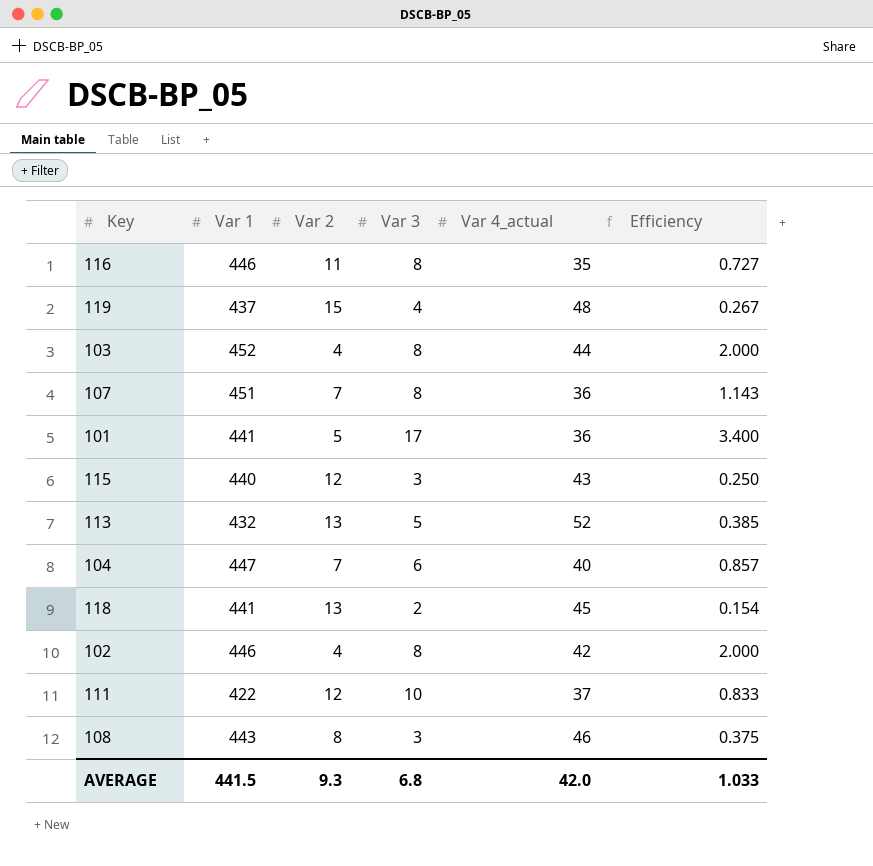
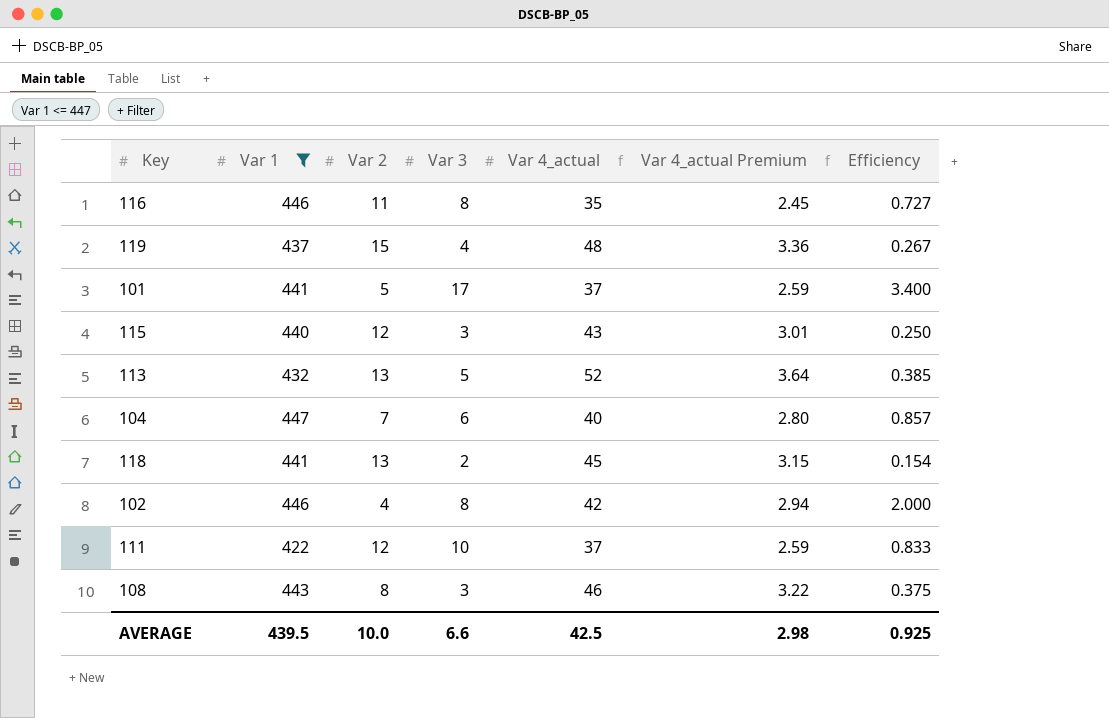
filter: none -> Var 1 <= 447
column Var 4_actual Premium | formula: none -> [Var 4_actual] * 0.07
101 | Var 4_actual: 36 -> 37
AVERAGE | Var 1: 441.5 -> 439.5
AVERAGE | Var 2: 9.3 -> 10.0
AVERAGE | Var 3: 6.8 -> 6.6
AVERAGE | Var 4_actual: 42.0 -> 42.5
AVERAGE | Efficiency: 1.033 -> 0.925

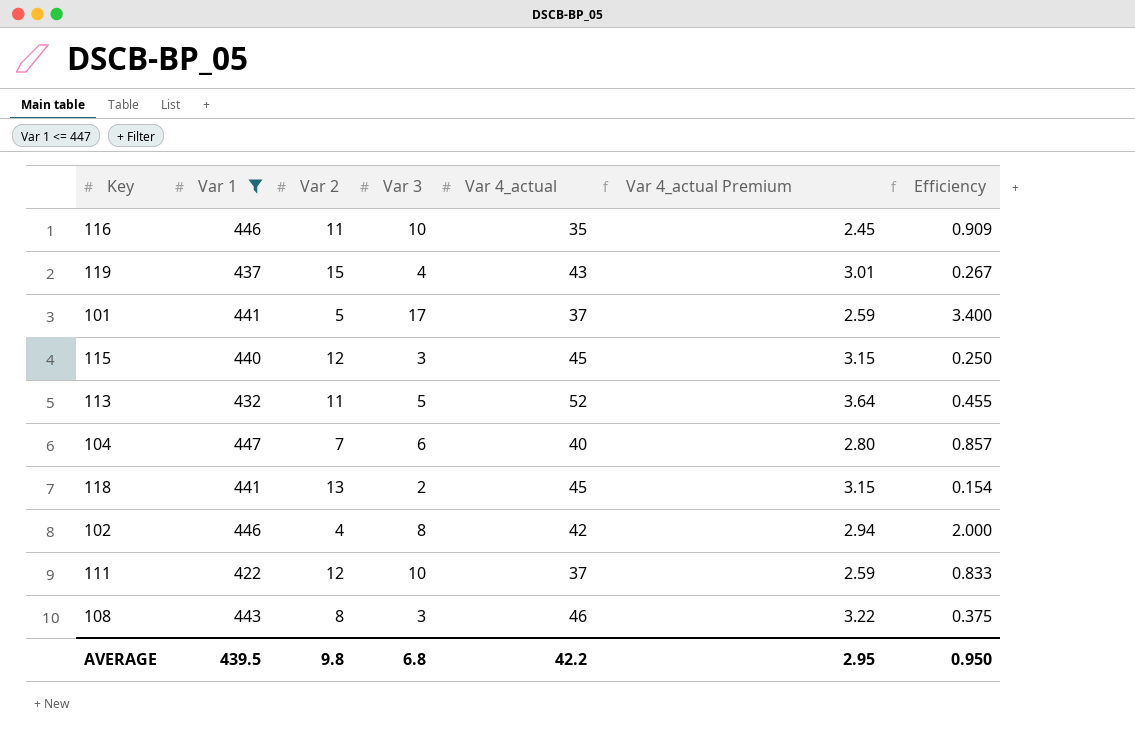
116 | Var 3: 8 -> 10
116 | Efficiency: 0.727 -> 0.909
119 | Var 4_actual: 48 -> 43
119 | Var 4_actual Premium: 3.36 -> 3.01
115 | Var 4_actual: 43 -> 45
115 | Var 4_actual Premium: 3.01 -> 3.15
113 | Var 2: 13 -> 11
113 | Efficiency: 0.385 -> 0.455
AVERAGE | Var 2: 10.0 -> 9.8
AVERAGE | Var 3: 6.6 -> 6.8
AVERAGE | Var 4_actual: 42.5 -> 42.2
AVERAGE | Var 4_actual Premium: 2.98 -> 2.95
AVERAGE | Efficiency: 0.925 -> 0.950

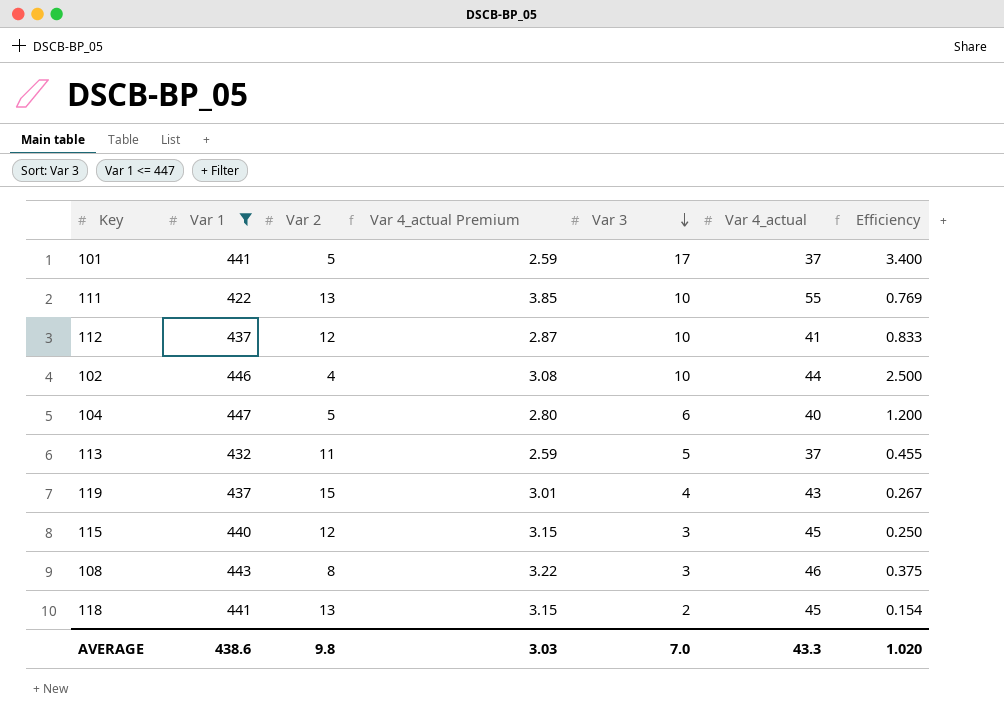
row order: none -> Var 3 descending
column Var 4_actual Premium | position: 6 -> 4
row 116: 446 | 11 | 10 | 35 | 2.45 | 0.909 -> none
111 | Var 2: 12 -> 13
111 | Var 4_actual Premium: 2.59 -> 3.85
111 | Var 4_actual: 37 -> 55
111 | Efficiency: 0.833 -> 0.769
row 112: none -> 437 | 12 | 2.87 | 10 | 41 | 0.833
102 | Var 4_actual Premium: 2.94 -> 3.08
102 | Var 3: 8 -> 10
102 | Var 4_actual: 42 -> 44
102 | Efficiency: 2.000 -> 2.500
104 | Var 2: 7 -> 5
104 | Efficiency: 0.857 -> 1.200
113 | Var 4_actual Premium: 3.64 -> 2.59
113 | Var 4_actual: 52 -> 37
AVERAGE | Var 1: 439.5 -> 438.6
AVERAGE | Var 4_actual Premium: 2.95 -> 3.03
AVERAGE | Var 3: 6.8 -> 7.0
AVERAGE | Var 4_actual: 42.2 -> 43.3
AVERAGE | Efficiency: 0.950 -> 1.020

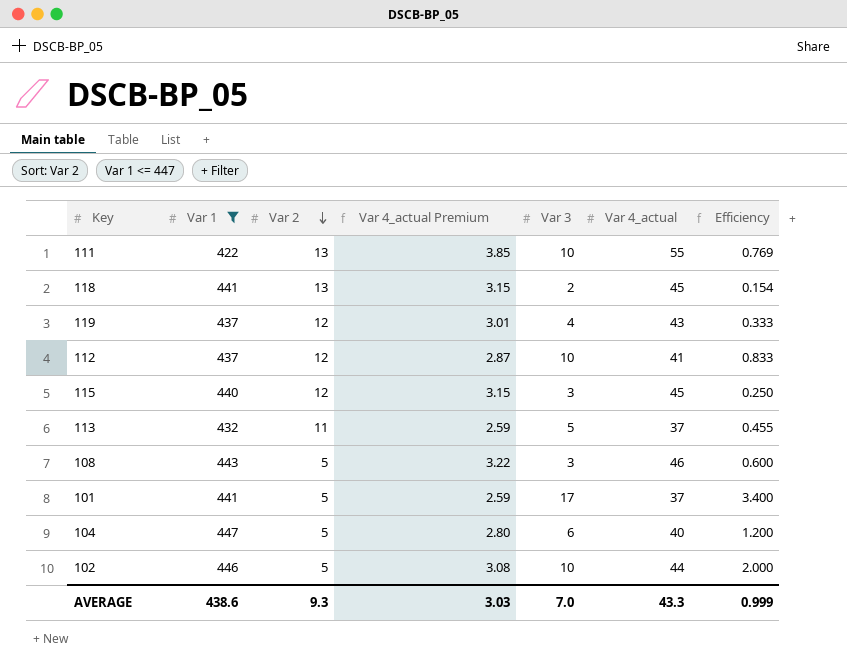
row order: Var 3 descending -> Var 2 descending
119 | Var 2: 15 -> 12
119 | Efficiency: 0.267 -> 0.333
108 | Var 2: 8 -> 5
108 | Efficiency: 0.375 -> 0.600
102 | Var 2: 4 -> 5
102 | Efficiency: 2.500 -> 2.000
AVERAGE | Var 2: 9.8 -> 9.3
AVERAGE | Efficiency: 1.020 -> 0.999

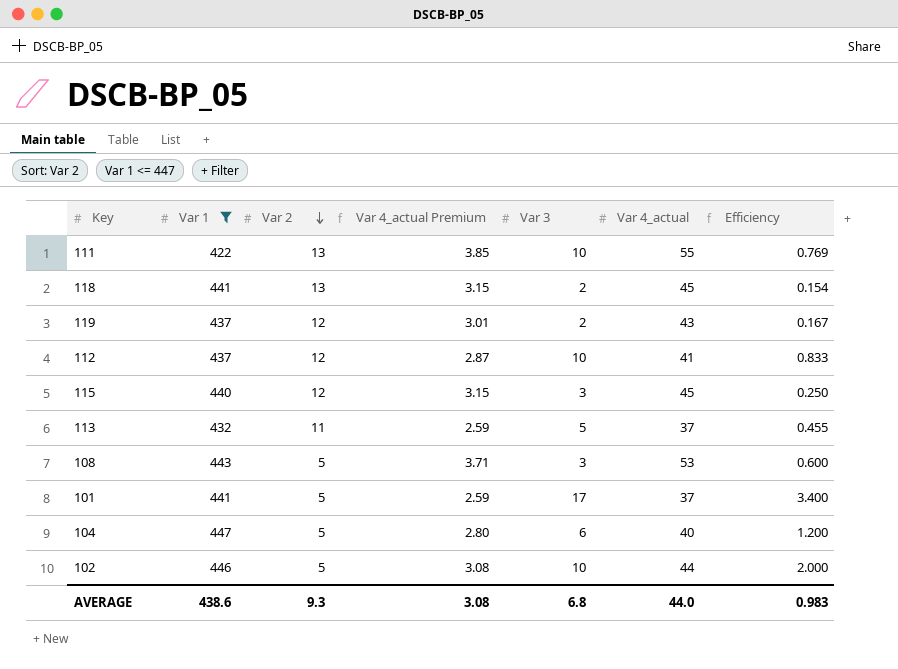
119 | Var 3: 4 -> 2
119 | Efficiency: 0.333 -> 0.167
108 | Var 4_actual Premium: 3.22 -> 3.71
108 | Var 4_actual: 46 -> 53
AVERAGE | Var 4_actual Premium: 3.03 -> 3.08
AVERAGE | Var 3: 7.0 -> 6.8
AVERAGE | Var 4_actual: 43.3 -> 44.0
AVERAGE | Efficiency: 0.999 -> 0.983

